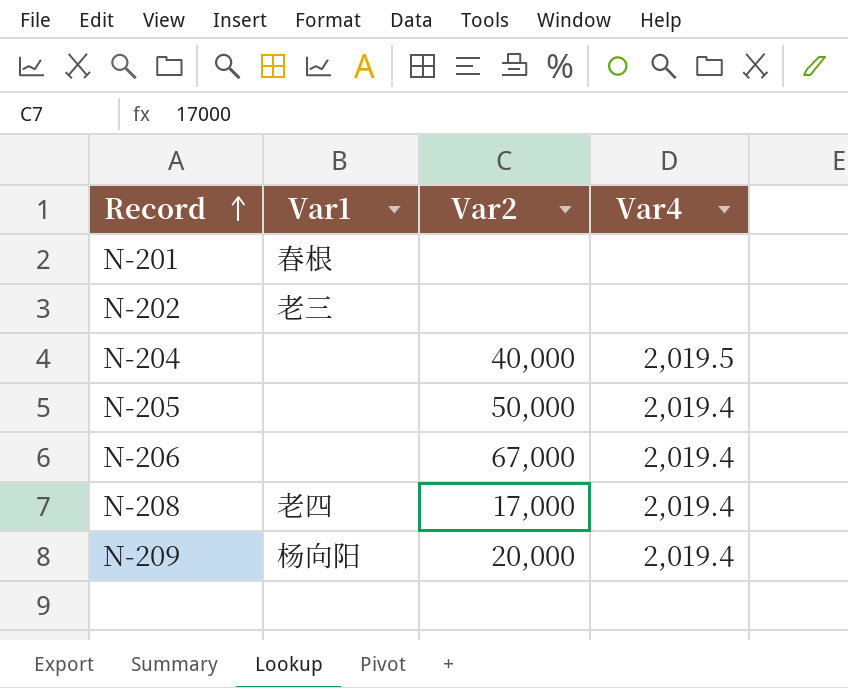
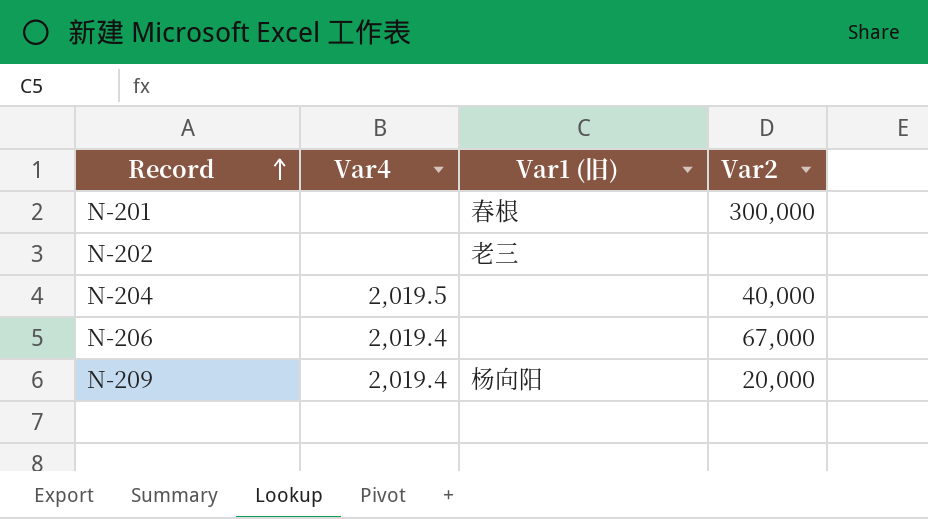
column Var4 | position: 4 -> 2
column name: Var1 -> Var1 (旧)
row N-205: none | 50,000 | 2,019.4 -> none
row N-208: 老四 | 17,000 | 2,019.4 -> none
N-201 | Var2: none -> 300,000

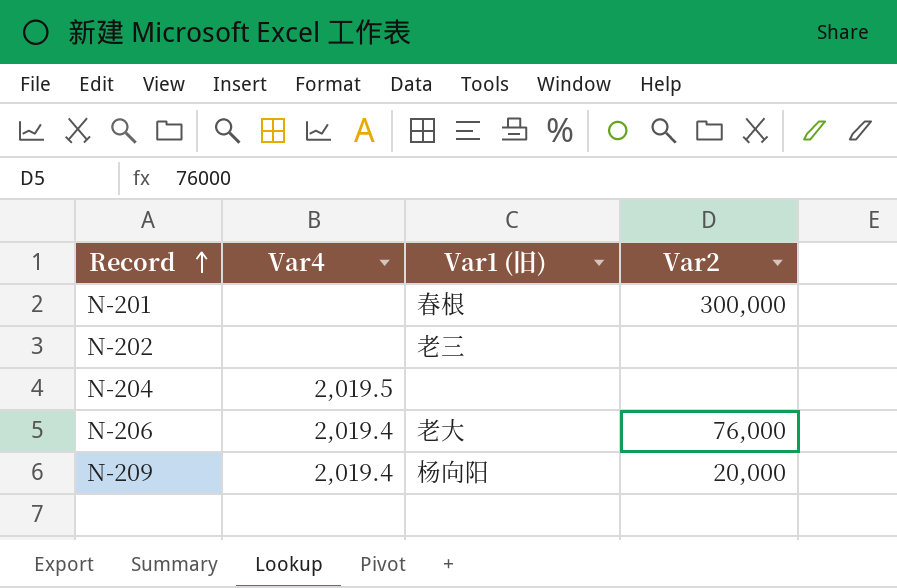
N-204 | Var2: 40,000 -> none
N-206 | Var1 (旧): none -> 老大
N-206 | Var2: 67,000 -> 76,000

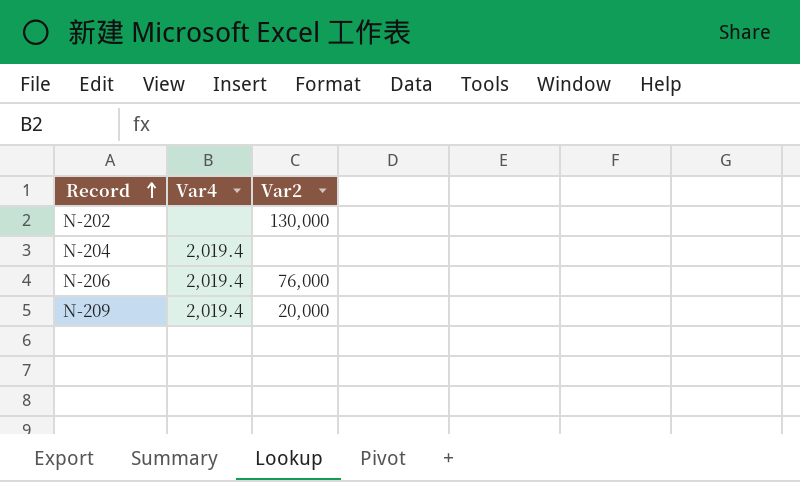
column Var1 (旧) | position: 3 -> none
row N-201: none | 春根 | 300,000 -> none
N-202 | Var2: none -> 130,000
N-204 | Var4: 2,019.5 -> 2,019.4

